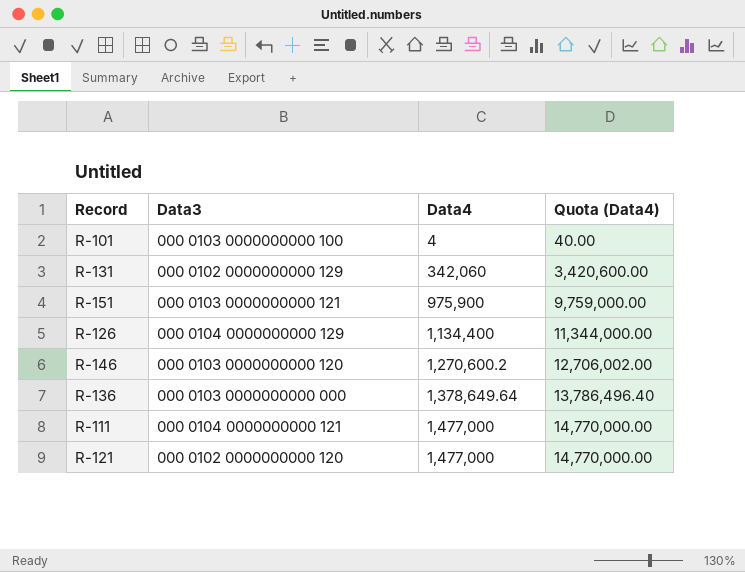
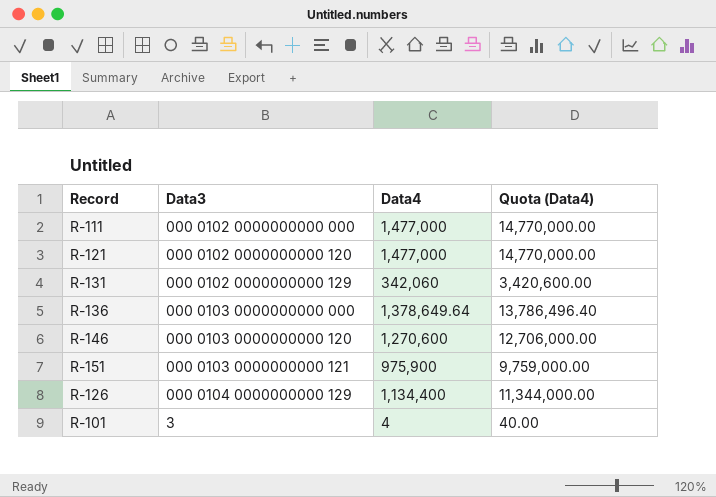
row order: Data4 ascending -> Data3 ascending
R-111 | Data3: 000 0104 0000000000 121 -> 000 0102 0000000000 000
R-146 | Data4: 1,270,600.2 -> 1,270,600
R-146 | Quota (Data4): 12,706,002.00 -> 12,706,000.00
R-101 | Data3: 000 0103 0000000000 100 -> 3

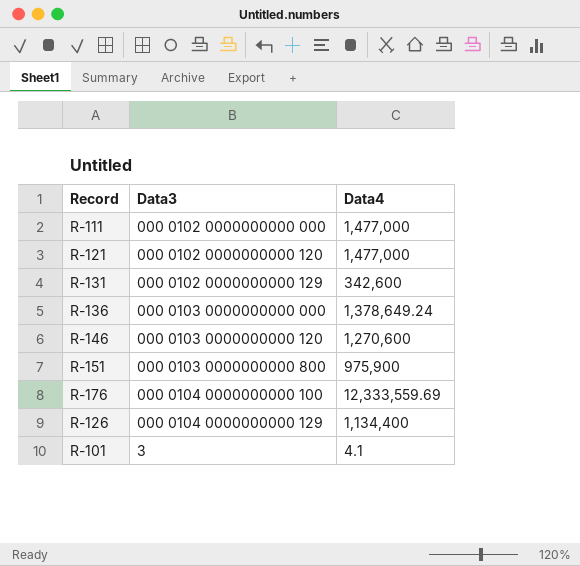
column Quota (Data4) | formula: [Data4] * 10 -> none
R-131 | Data4: 342,060 -> 342,600
R-136 | Data4: 1,378,649.64 -> 1,378,649.24
R-151 | Data3: 000 0103 0000000000 121 -> 000 0103 0000000000 800
row R-176: none -> 000 0104 0000000000 100 | 12,333,559.69
R-101 | Data4: 4 -> 4.1

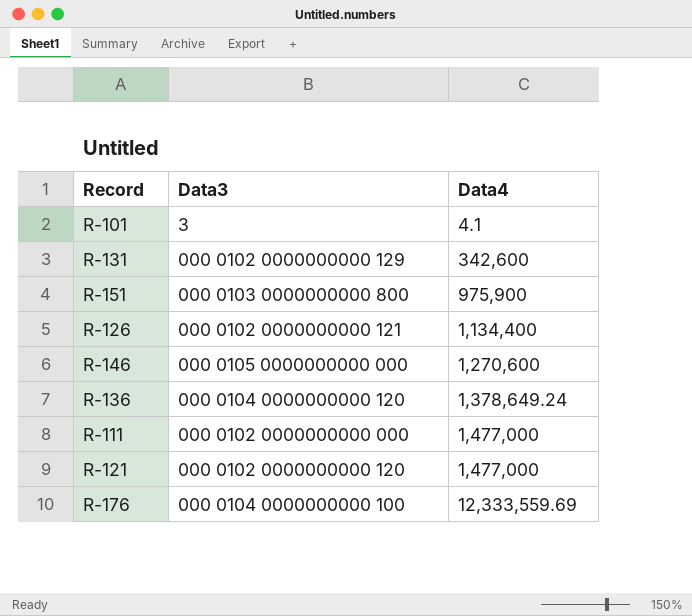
row order: Data3 ascending -> Data4 ascending
R-126 | Data3: 000 0104 0000000000 129 -> 000 0102 0000000000 121
R-146 | Data3: 000 0103 0000000000 120 -> 000 0105 0000000000 000
R-136 | Data3: 000 0103 0000000000 000 -> 000 0104 0000000000 120

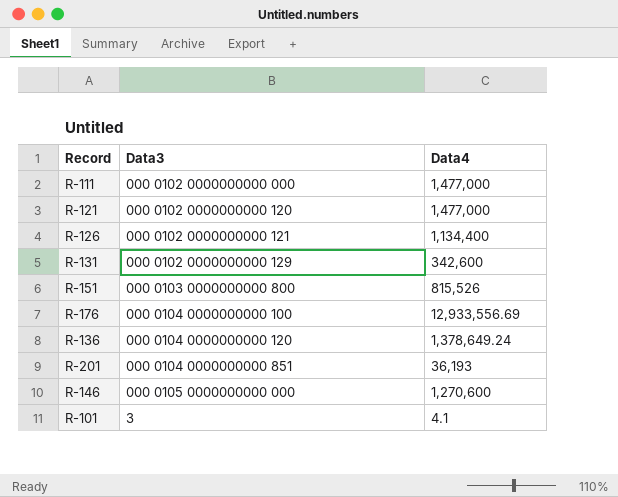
row order: Data4 ascending -> Data3 ascending
R-151 | Data4: 975,900 -> 815,526
R-176 | Data4: 12,333,559.69 -> 12,933,556.69
row R-201: none -> 000 0104 0000000000 851 | 36,193

